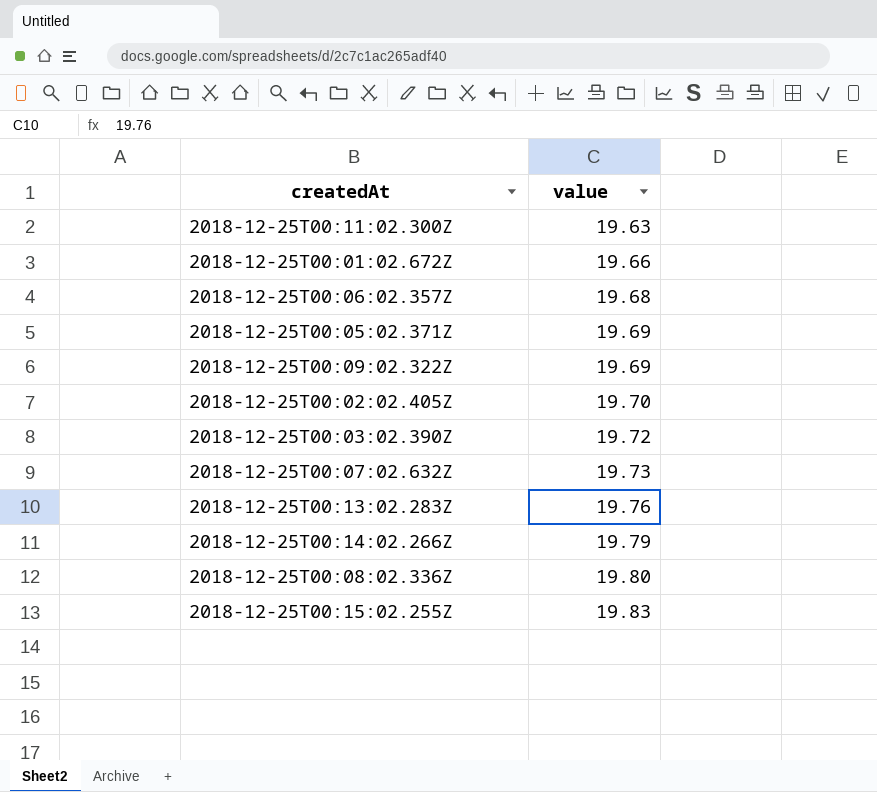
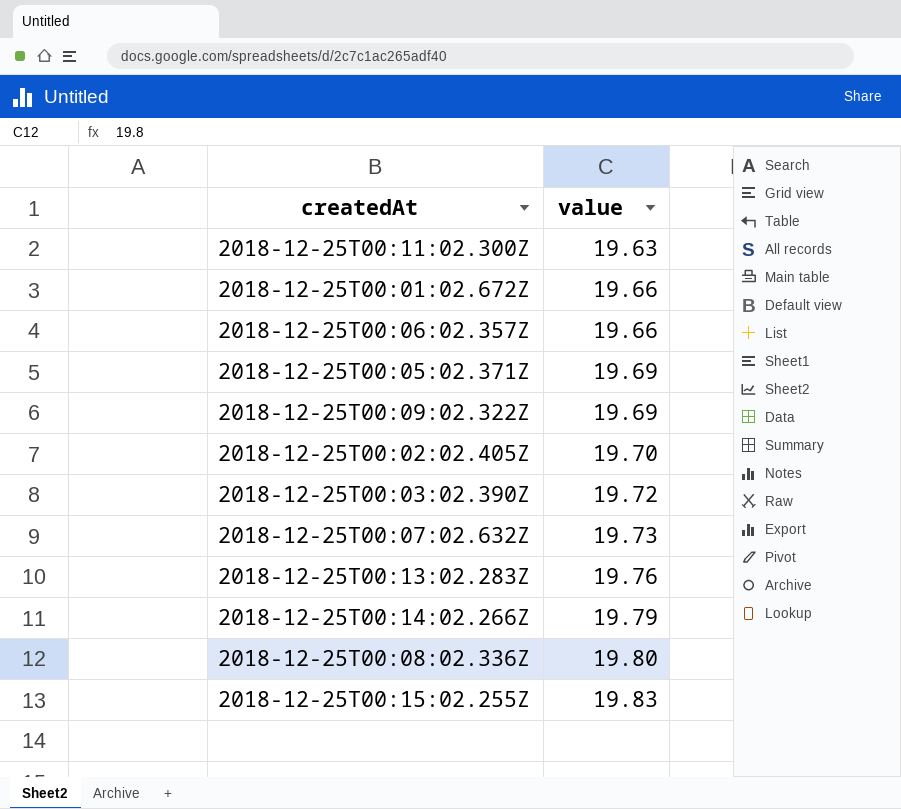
2018-12-25T00:06:02.357Z | value: 19.68 -> 19.66

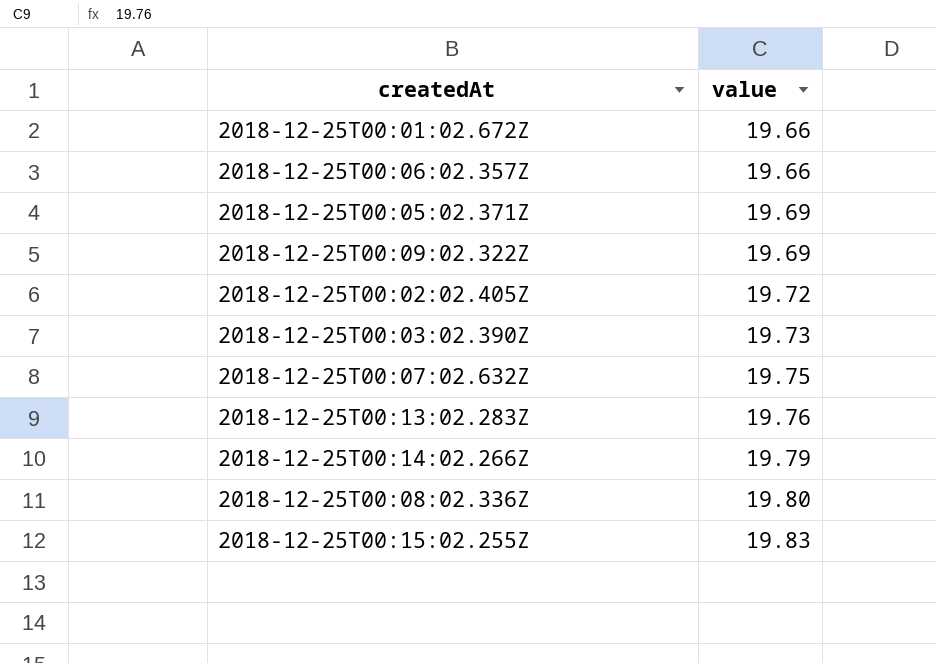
row 2018-12-25T00:11:02.300Z: 19.63 -> none
2018-12-25T00:02:02.405Z | value: 19.70 -> 19.72
2018-12-25T00:03:02.390Z | value: 19.72 -> 19.73
2018-12-25T00:07:02.632Z | value: 19.73 -> 19.75

